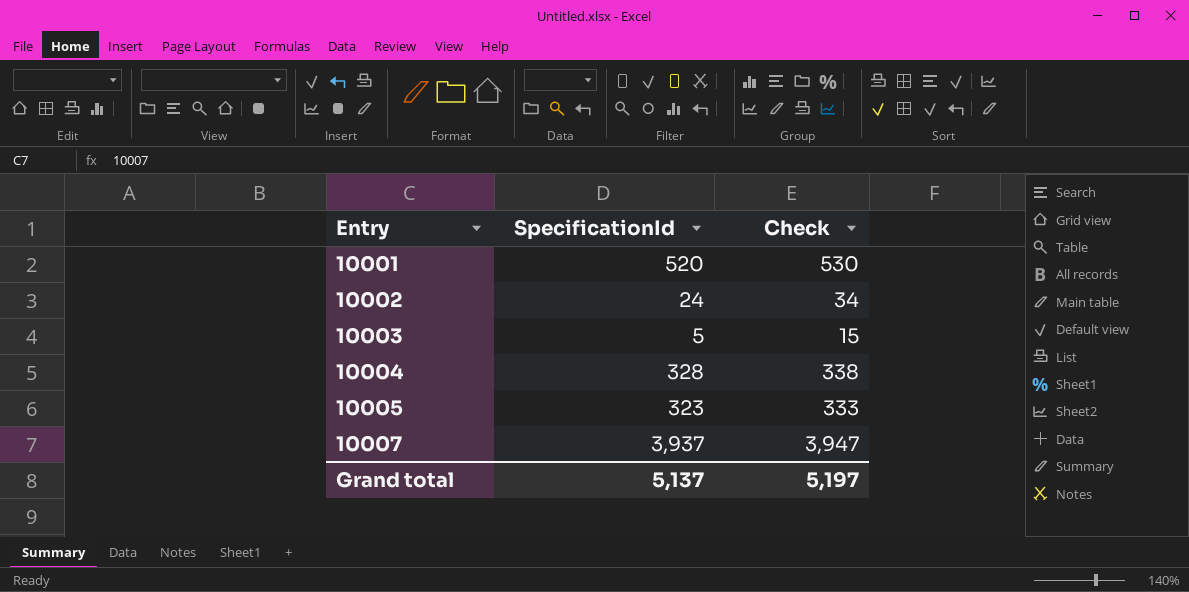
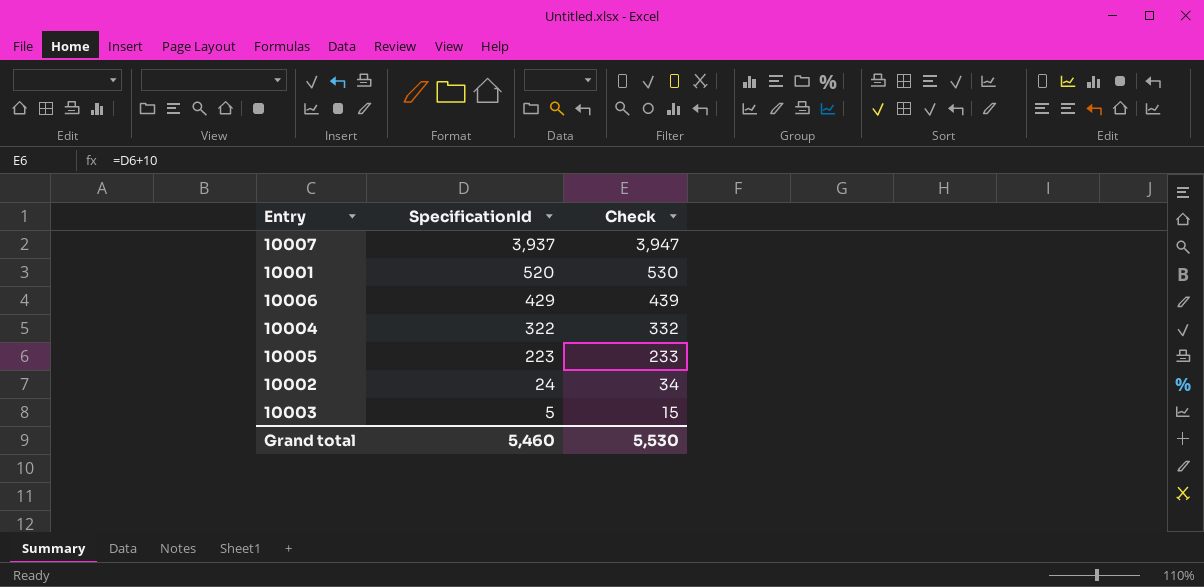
row order: Entry ascending -> SpecificationId descending
row 10006: none -> 429 | 439
10004 | SpecificationId: 328 -> 322
10004 | Check: 338 -> 332
10005 | SpecificationId: 323 -> 223
10005 | Check: 333 -> 233
Grand total | SpecificationId: 5,137 -> 5,460
Grand total | Check: 5,197 -> 5,530

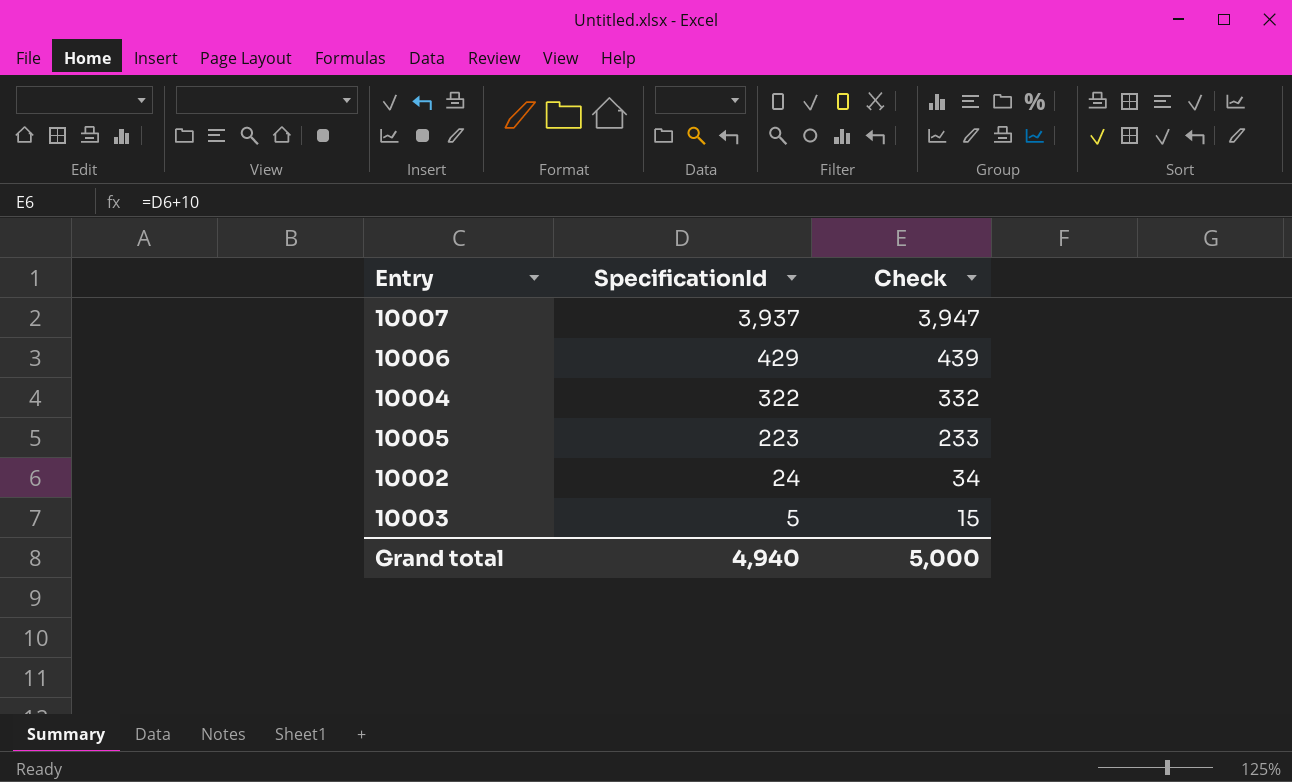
row 10001: 520 | 530 -> none
Grand total | SpecificationId: 5,460 -> 4,940
Grand total | Check: 5,530 -> 5,000

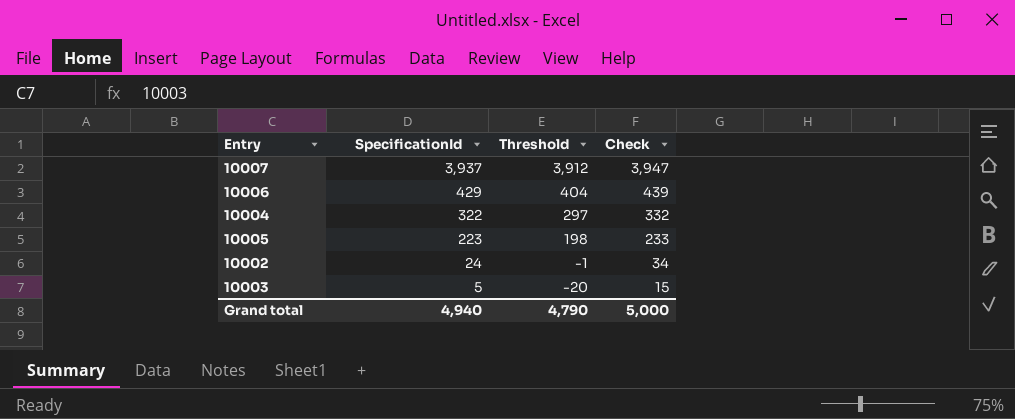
column Threshold | formula: none -> [SpecificationId] - 25

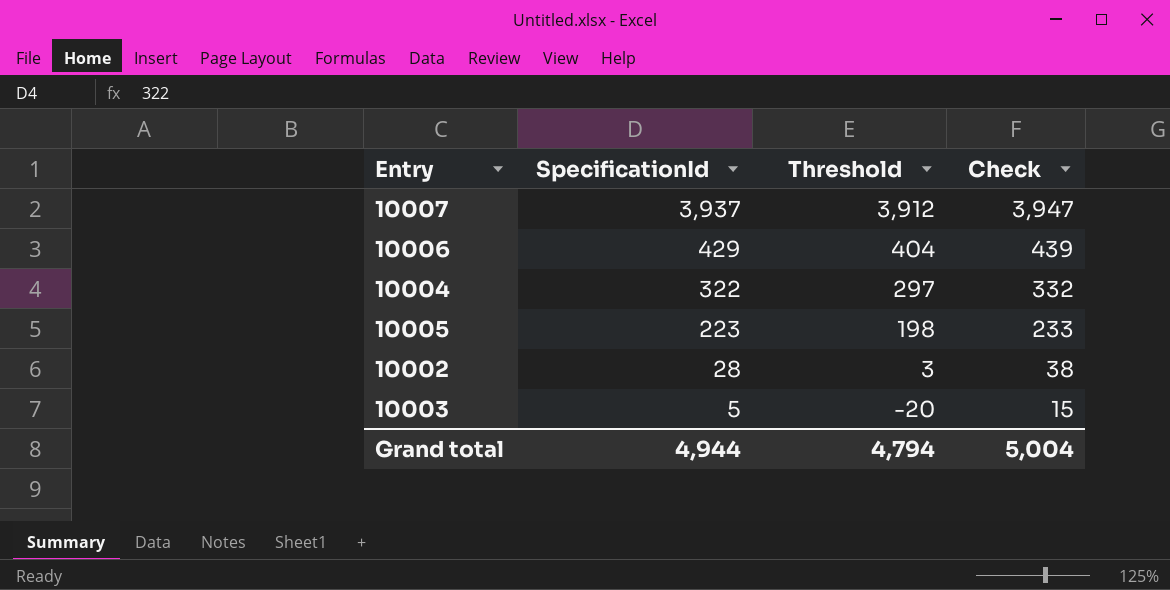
10002 | SpecificationId: 24 -> 28
10002 | Threshold: -1 -> 3
10002 | Check: 34 -> 38
Grand total | SpecificationId: 4,940 -> 4,944
Grand total | Threshold: 4,790 -> 4,794
Grand total | Check: 5,000 -> 5,004

